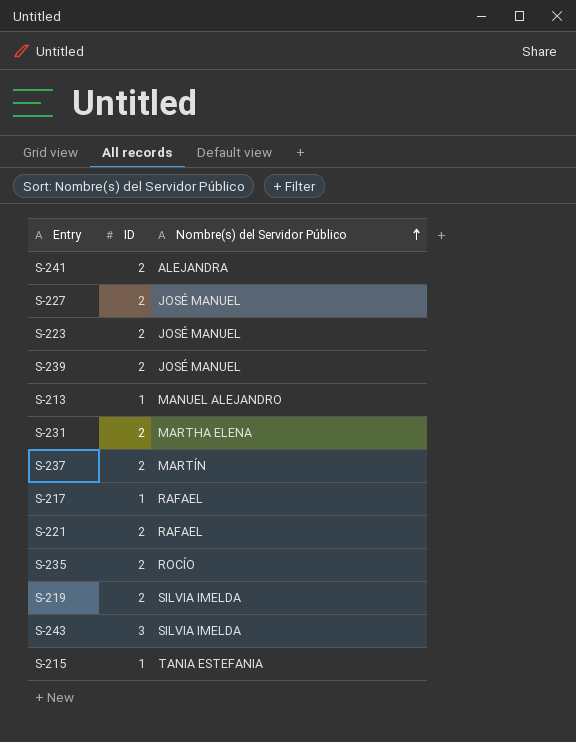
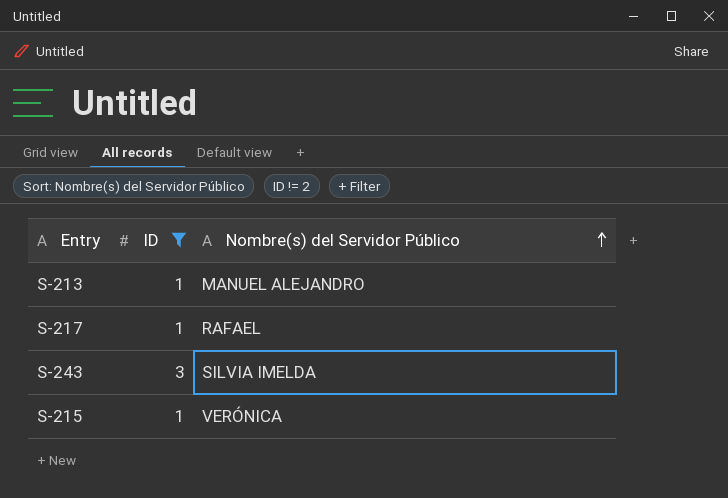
filter: none -> ID != 2
S-215 | Nombre(s) del Servidor Público: TANIA ESTEFANIA -> VERÓNICA

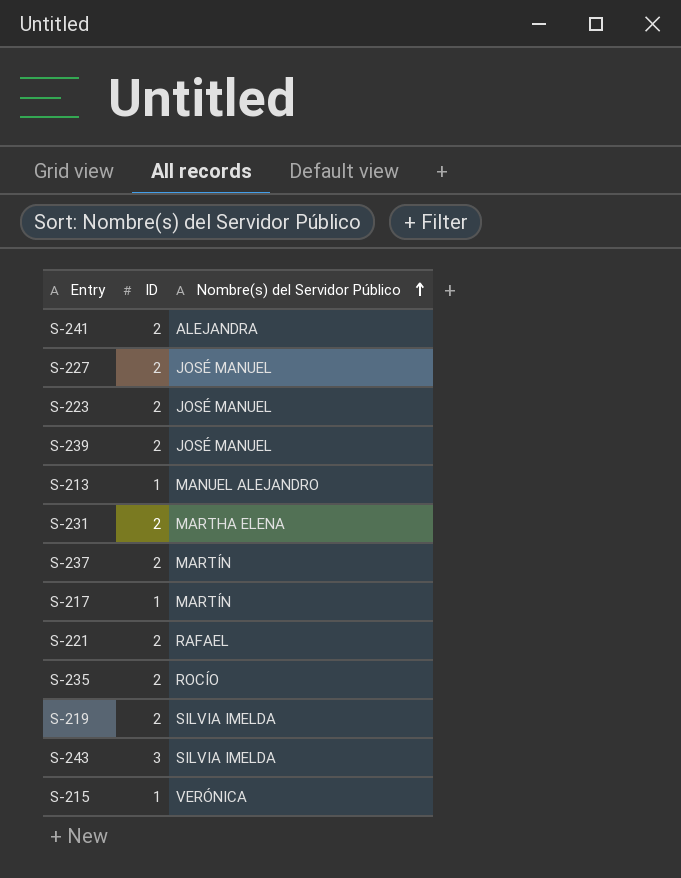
filter: ID != 2 -> none
S-217 | Nombre(s) del Servidor Público: RAFAEL -> MARTÍN

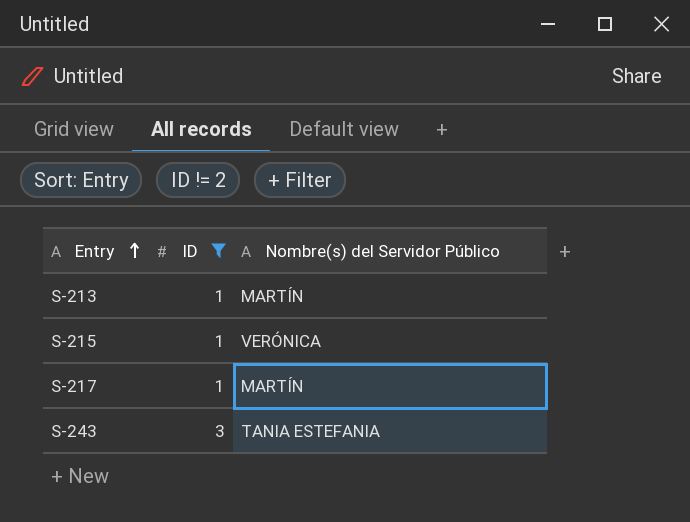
filter: none -> ID != 2
row order: Nombre(s) del Servidor Público ascending -> Entry ascending
S-213 | Nombre(s) del Servidor Público: MANUEL ALEJANDRO -> MARTÍN
S-243 | Nombre(s) del Servidor Público: SILVIA IMELDA -> TANIA ESTEFANIA

